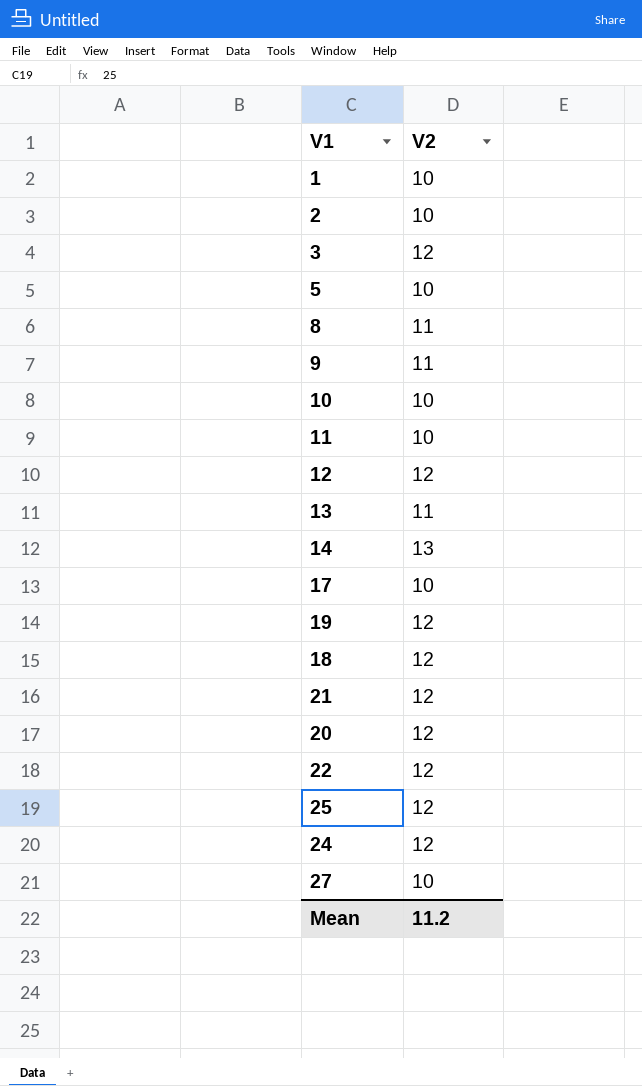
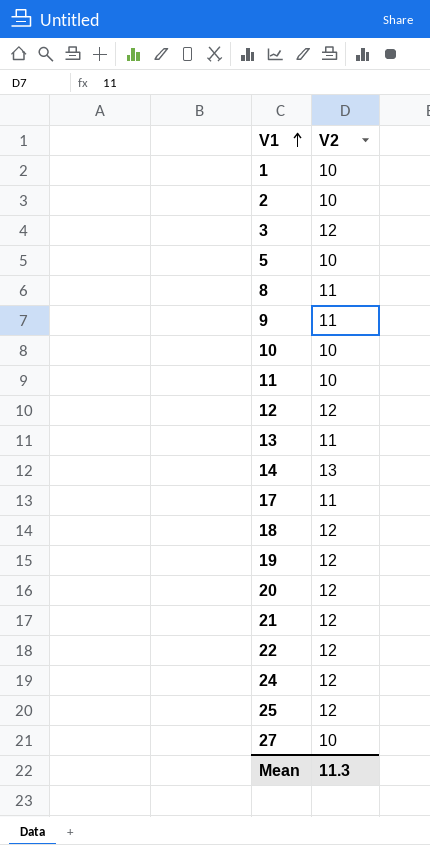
row order: none -> V1 ascending
17 | V2: 10 -> 11
Mean | V2: 11.2 -> 11.3

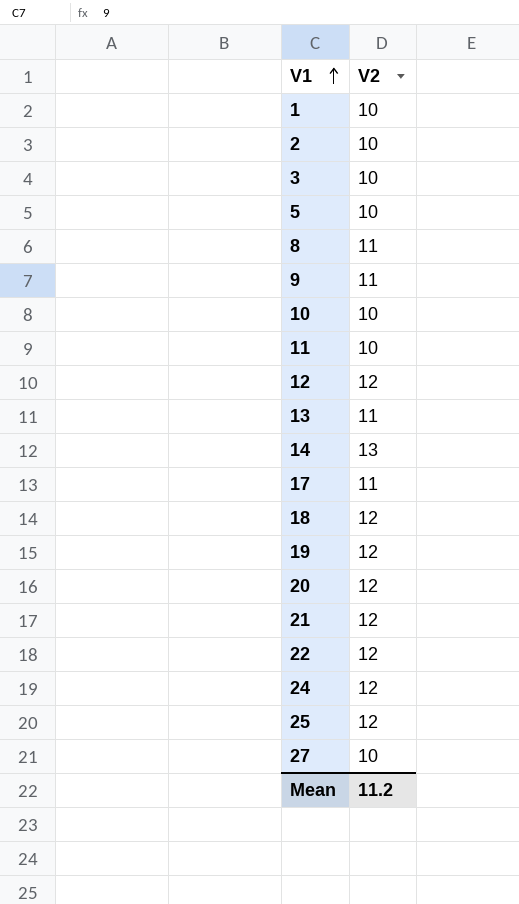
3 | V2: 12 -> 10
Mean | V2: 11.3 -> 11.2

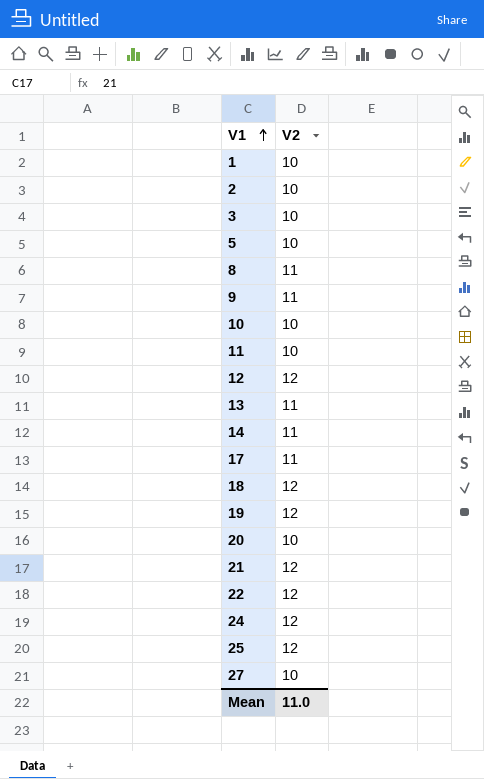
14 | V2: 13 -> 11
20 | V2: 12 -> 10
Mean | V2: 11.2 -> 11.0

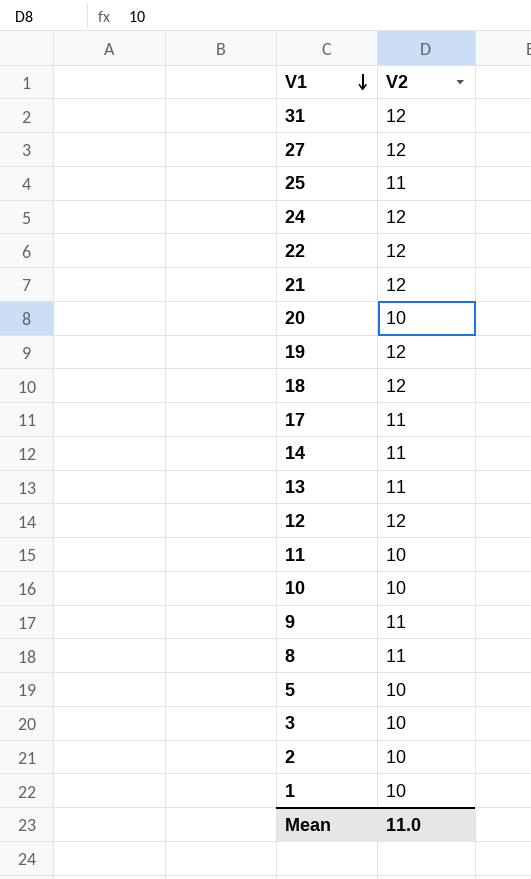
row order: V1 ascending -> V1 descending
row 31: none -> 12
27 | V2: 10 -> 12
25 | V2: 12 -> 11

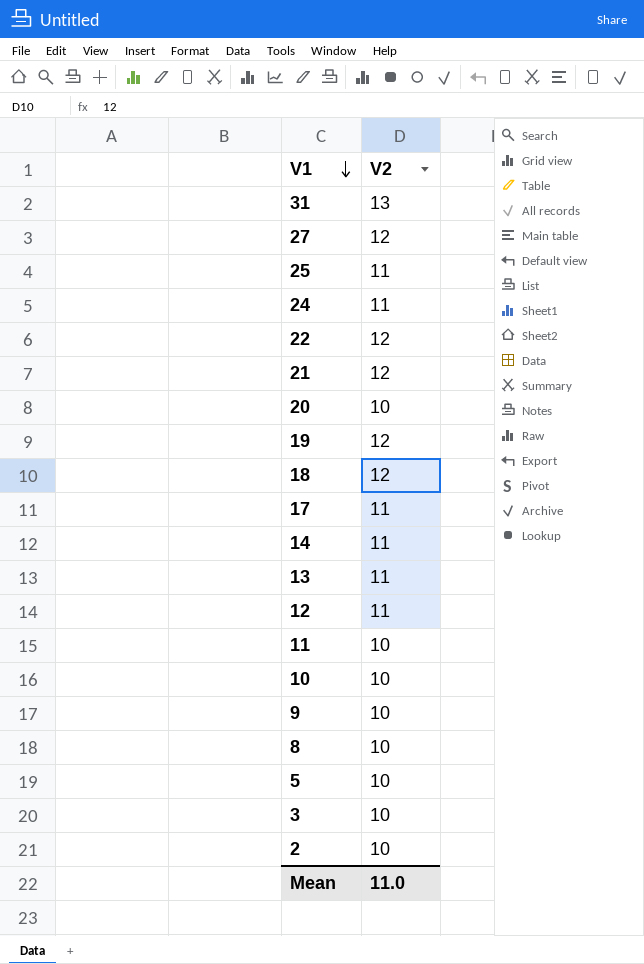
row 1: 10 -> none
31 | V2: 12 -> 13
24 | V2: 12 -> 11
12 | V2: 12 -> 11
9 | V2: 11 -> 10
8 | V2: 11 -> 10

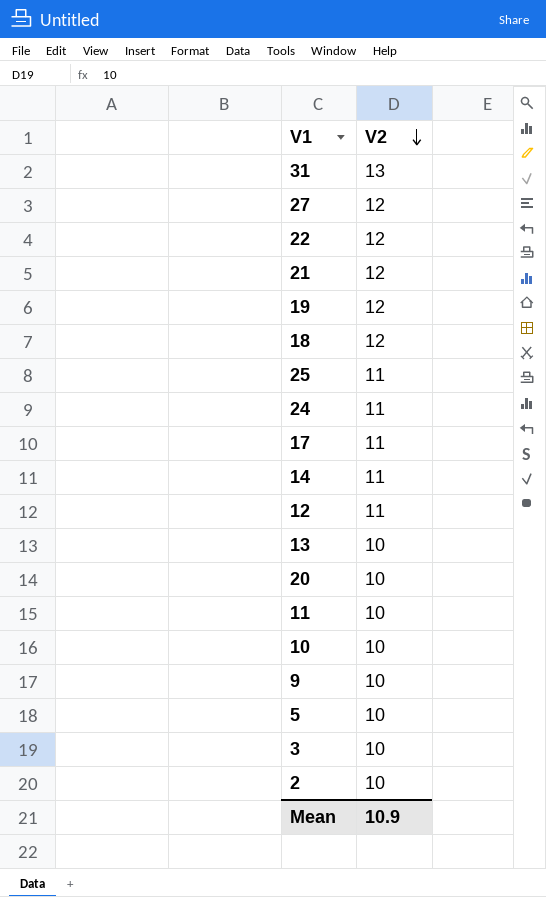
row order: V1 descending -> V2 descending
row 8: 10 -> none
13 | V2: 11 -> 10
Mean | V2: 11.0 -> 10.9

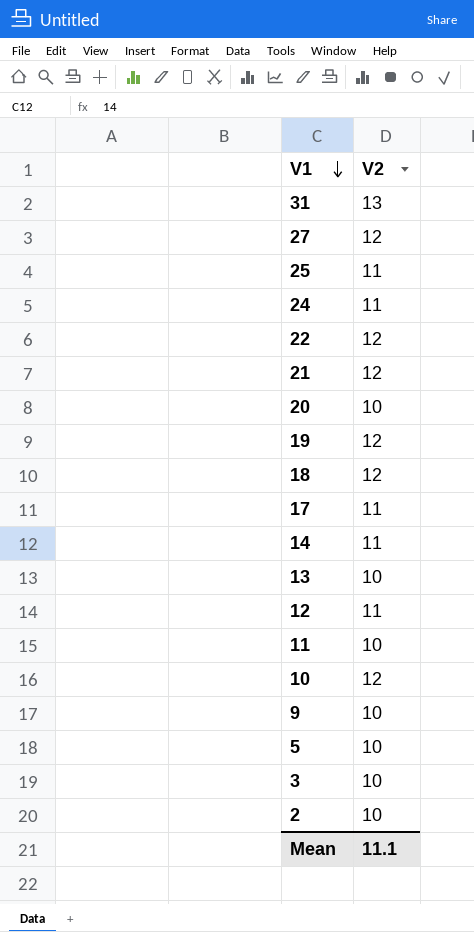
row order: V2 descending -> V1 descending
10 | V2: 10 -> 12
Mean | V2: 10.9 -> 11.1

